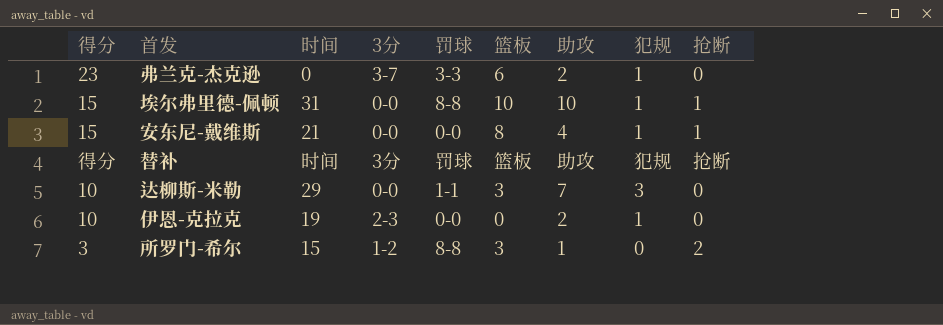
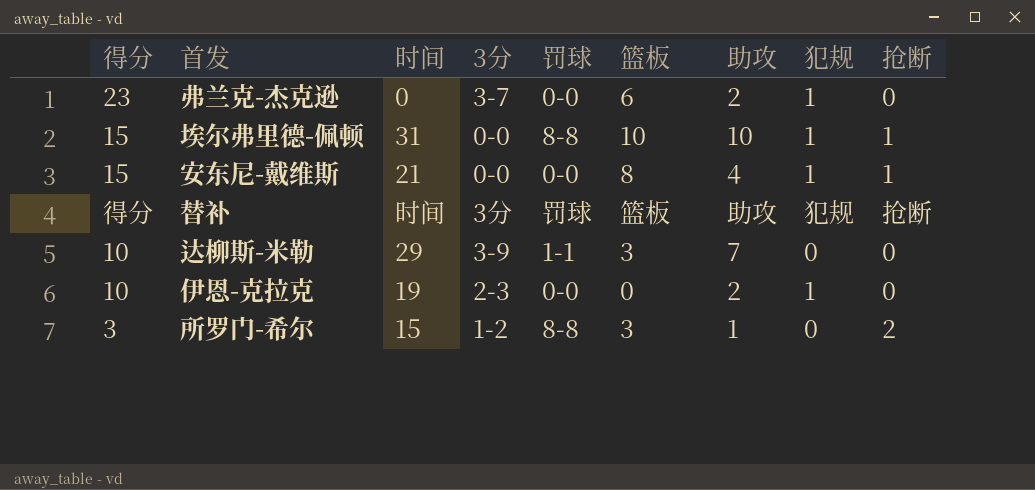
弗兰克-杰克逊 | 罚球: 3-3 -> 0-0
达柳斯-米勒 | 3分: 0-0 -> 3-9
达柳斯-米勒 | 犯规: 3 -> 0

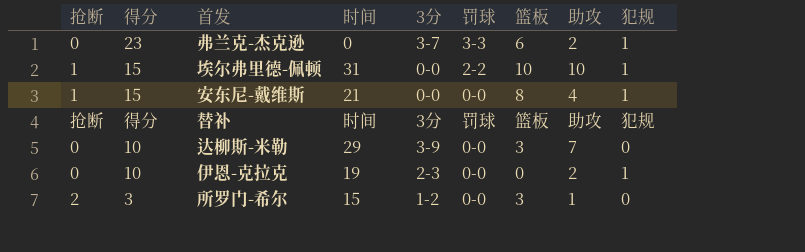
column 抢断 | position: 9 -> 1
弗兰克-杰克逊 | 罚球: 0-0 -> 3-3
埃尔弗里德-佩顿 | 罚球: 8-8 -> 2-2
达柳斯-米勒 | 罚球: 1-1 -> 0-0
所罗门-希尔 | 罚球: 8-8 -> 0-0

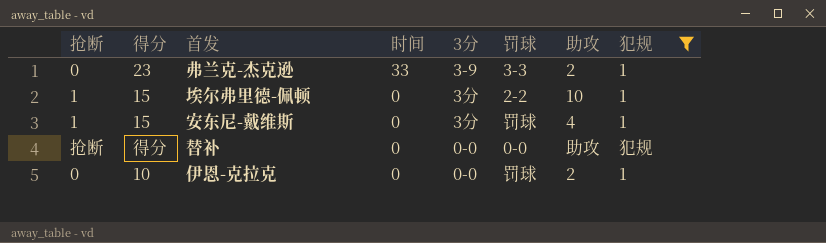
filter: none -> 犯规 != 0
column 篮板 | position: 7 -> none
弗兰克-杰克逊 | 时间: 0 -> 33
弗兰克-杰克逊 | 3分: 3-7 -> 3-9
埃尔弗里德-佩顿 | 时间: 31 -> 0
埃尔弗里德-佩顿 | 3分: 0-0 -> 3分
安东尼-戴维斯 | 时间: 21 -> 0
安东尼-戴维斯 | 3分: 0-0 -> 3分
安东尼-戴维斯 | 罚球: 0-0 -> 罚球
替补 | 时间: 时间 -> 0
替补 | 3分: 3分 -> 0-0
替补 | 罚球: 罚球 -> 0-0
伊恩-克拉克 | 时间: 19 -> 0
伊恩-克拉克 | 3分: 2-3 -> 0-0
伊恩-克拉克 | 罚球: 0-0 -> 罚球

